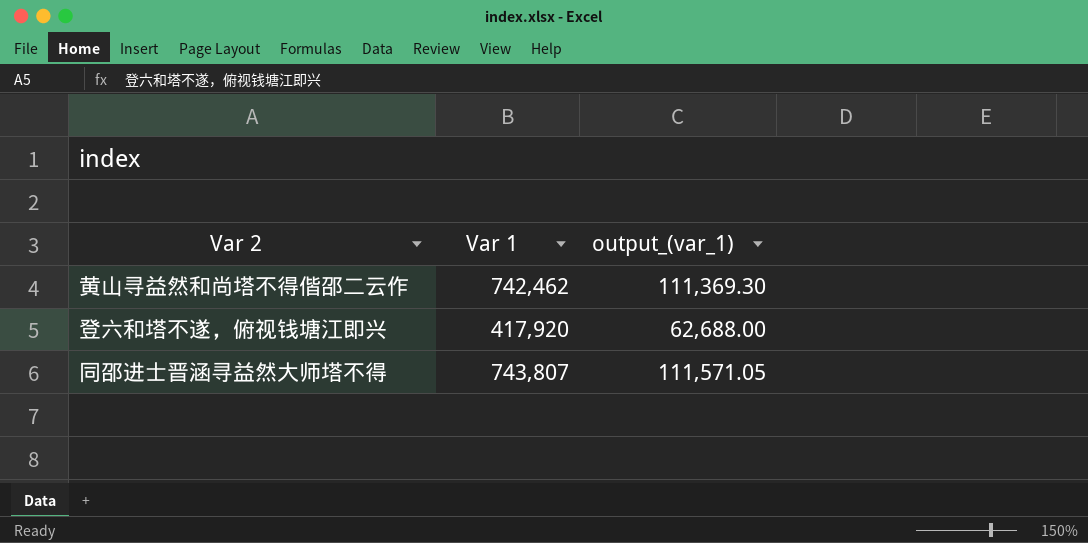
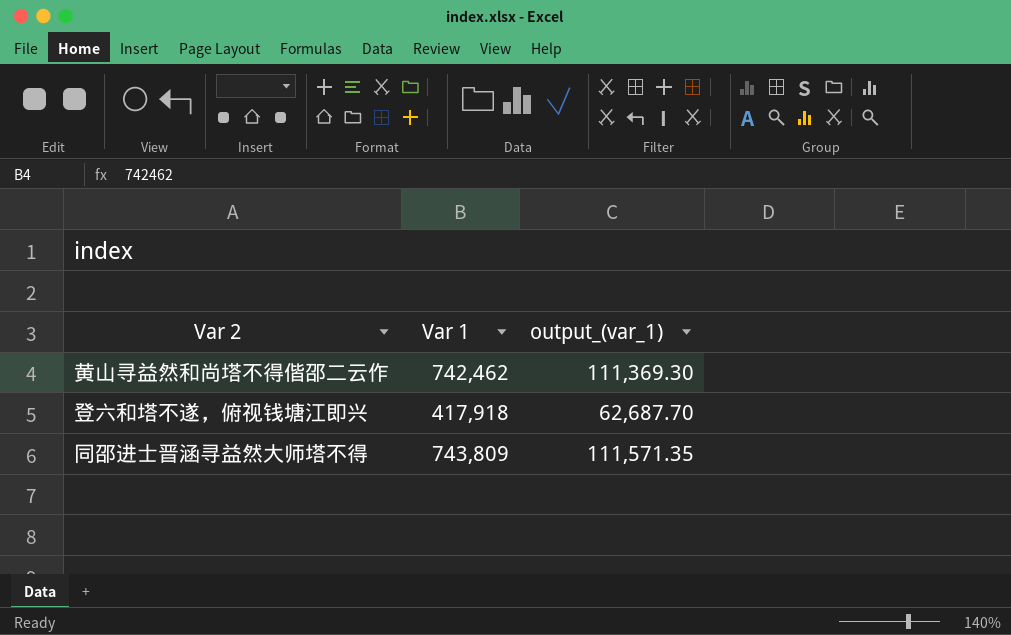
登六和塔不遂，俯视钱塘江即兴 | Var 1: 417,920 -> 417,918
登六和塔不遂，俯视钱塘江即兴 | output_(var_1): 62,688.00 -> 62,687.70
同邵进士晋涵寻益然大师塔不得 | Var 1: 743,807 -> 743,809
同邵进士晋涵寻益然大师塔不得 | output_(var_1): 111,571.05 -> 111,571.35

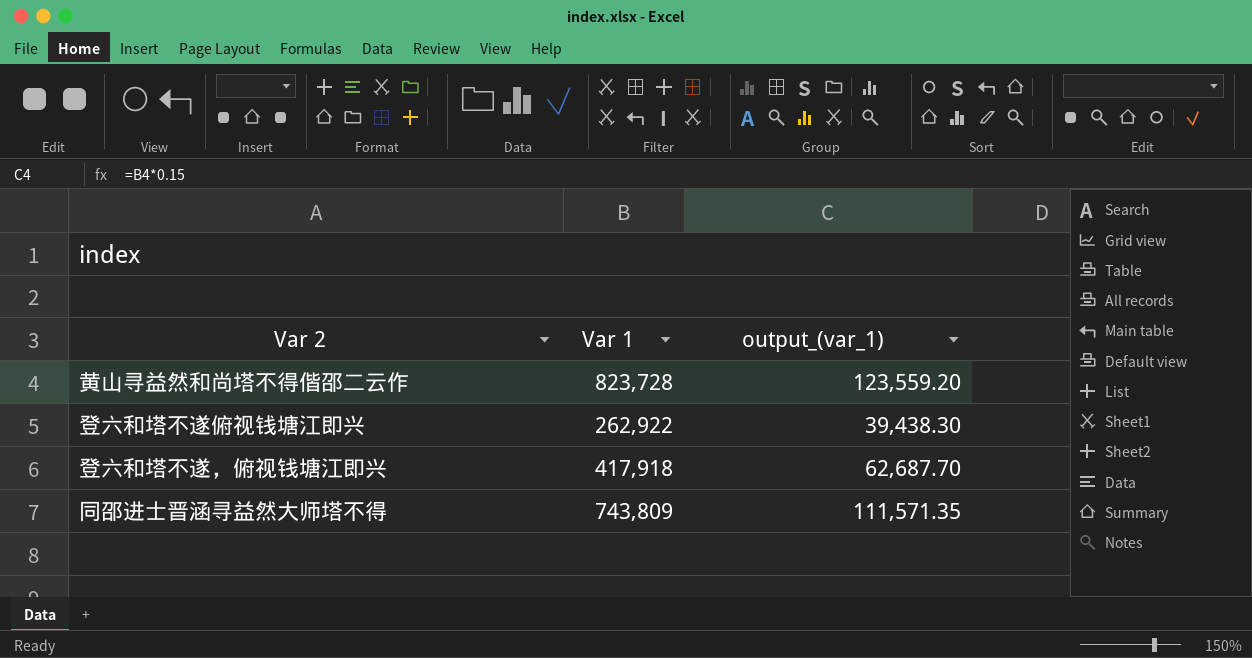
黄山寻益然和尚塔不得偕邵二云作 | Var 1: 742,462 -> 823,728
黄山寻益然和尚塔不得偕邵二云作 | output_(var_1): 111,369.30 -> 123,559.20
row 登六和塔不遂俯视钱塘江即兴: none -> 262,922 | 39,438.30

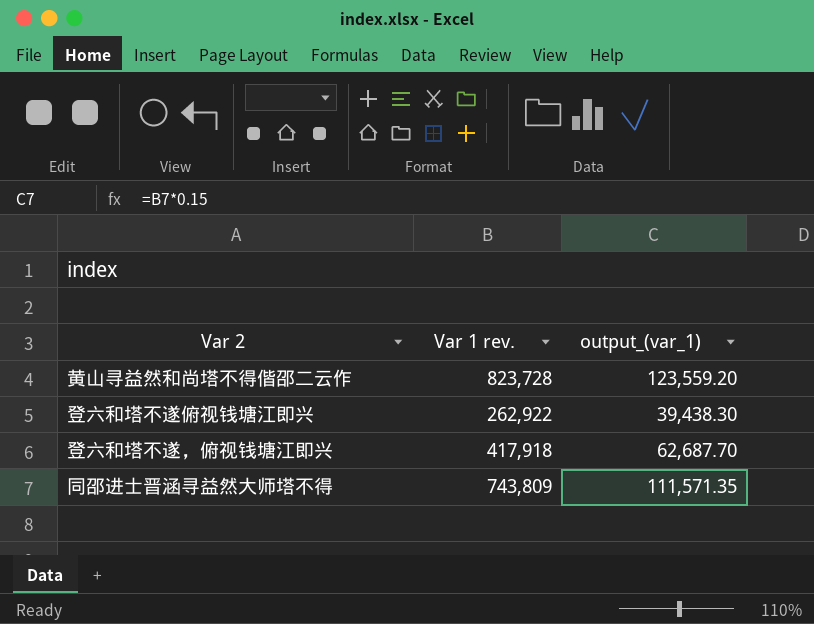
column name: Var 1 -> Var 1 rev.

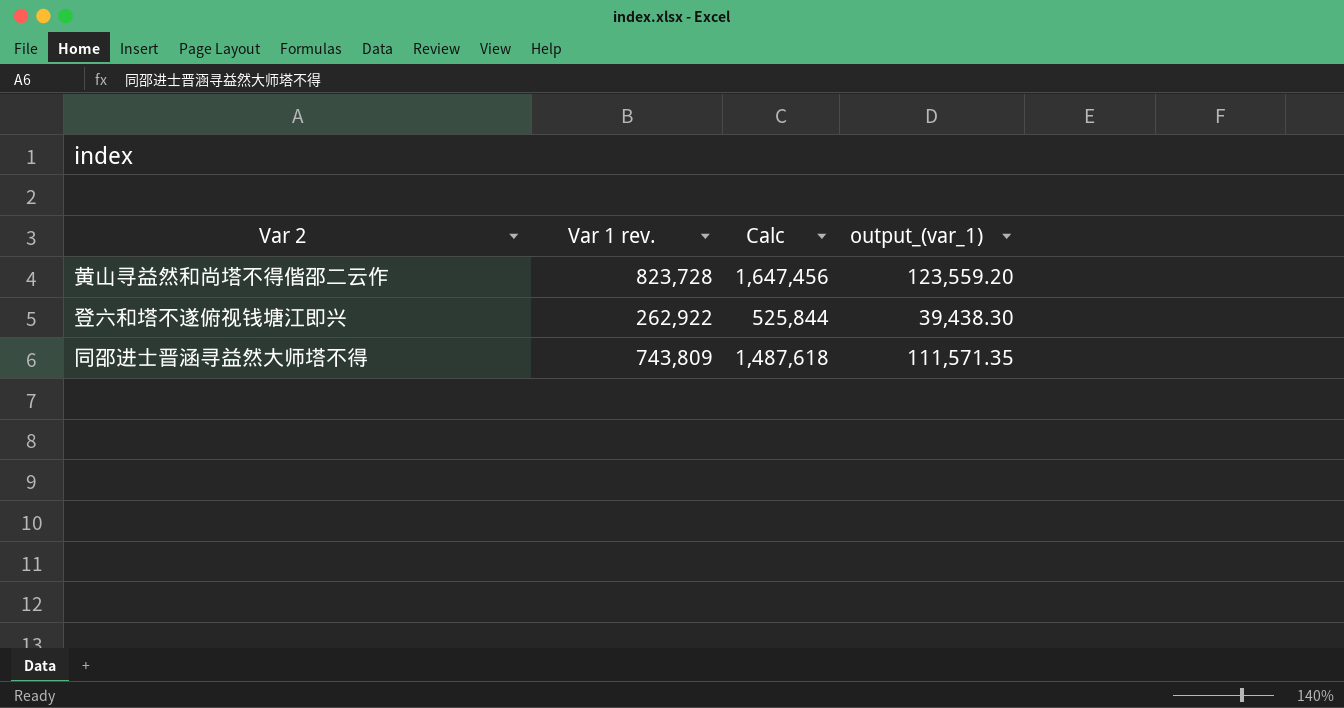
column Calc | formula: none -> [Var 1 rev.] * 2
row 登六和塔不遂，俯视钱塘江即兴: 417,918 | 62,687.70 -> none

